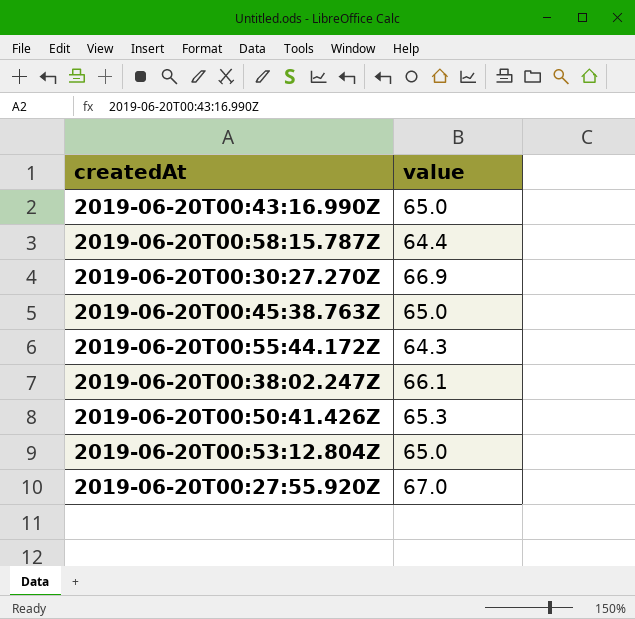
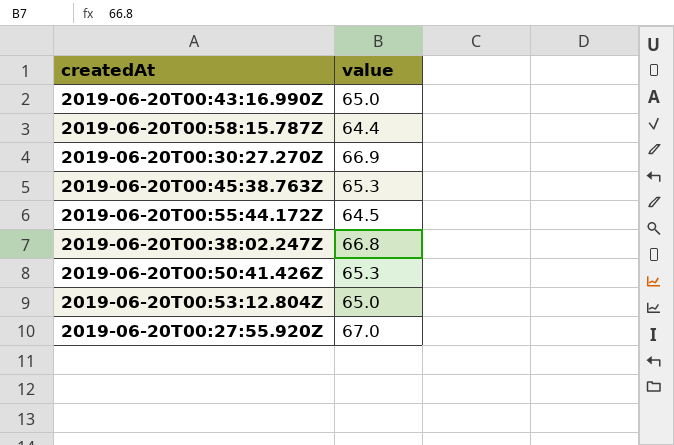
2019-06-20T00:45:38.763Z | value: 65.0 -> 65.3
2019-06-20T00:55:44.172Z | value: 64.3 -> 64.5
2019-06-20T00:38:02.247Z | value: 66.1 -> 66.8

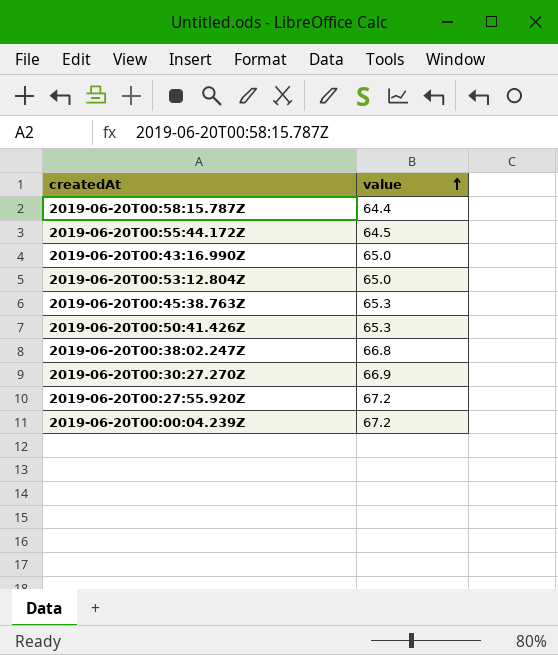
row order: none -> value ascending
2019-06-20T00:27:55.920Z | value: 67.0 -> 67.2
row 2019-06-20T00:00:04.239Z: none -> 67.2

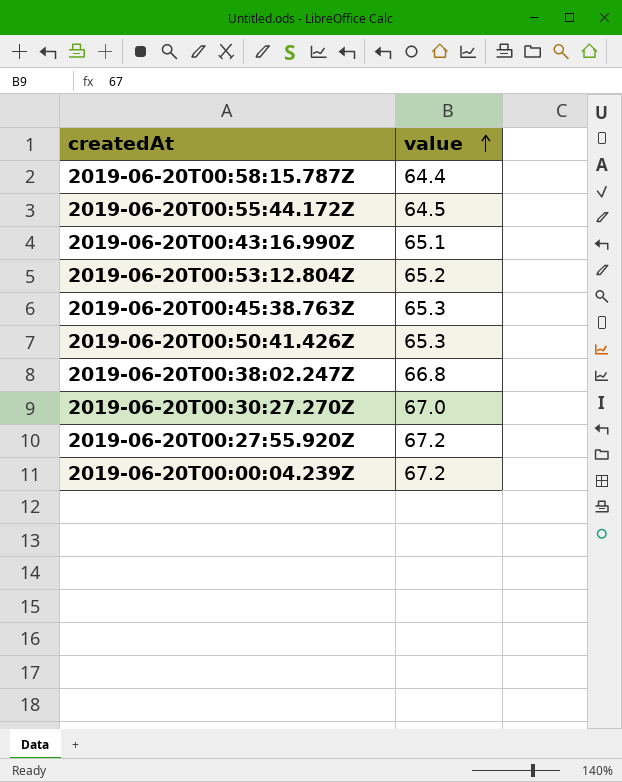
2019-06-20T00:43:16.990Z | value: 65.0 -> 65.1
2019-06-20T00:53:12.804Z | value: 65.0 -> 65.2
2019-06-20T00:30:27.270Z | value: 66.9 -> 67.0

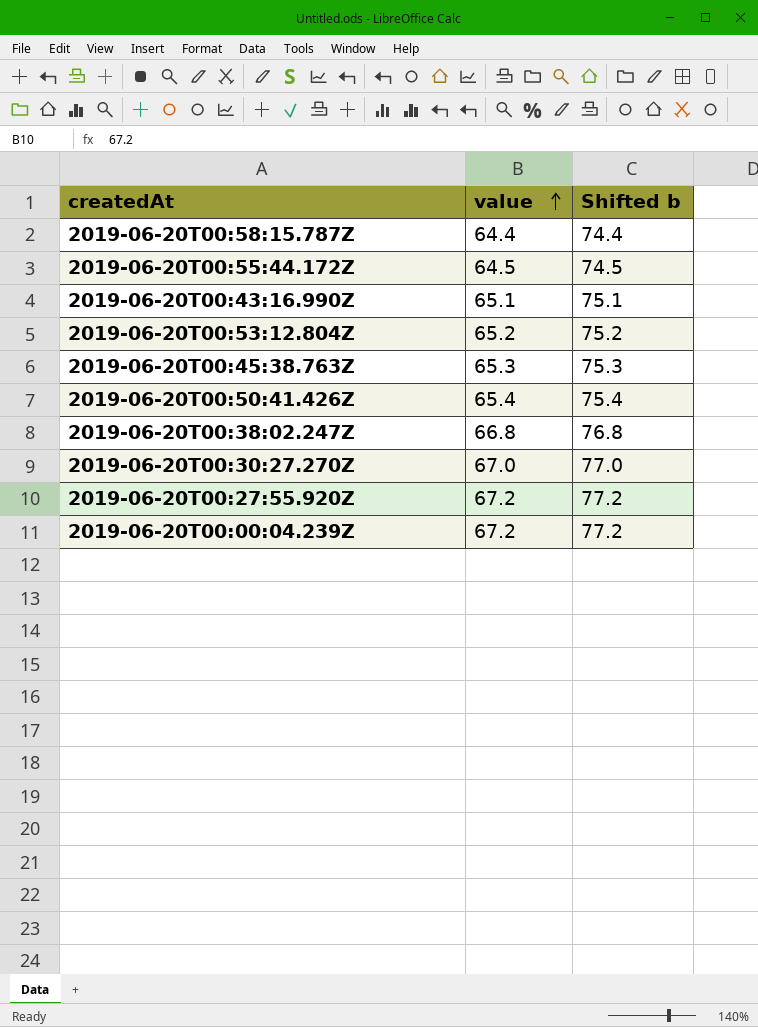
column Shifted b | formula: none -> [value] + 10
2019-06-20T00:50:41.426Z | value: 65.3 -> 65.4

